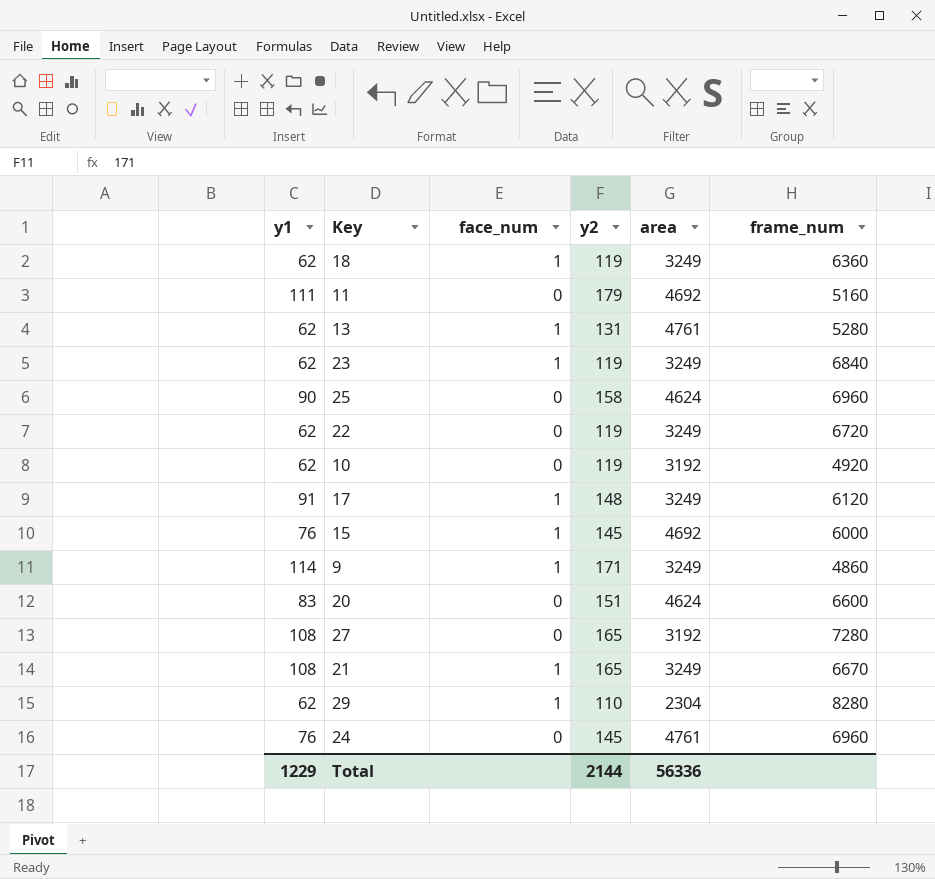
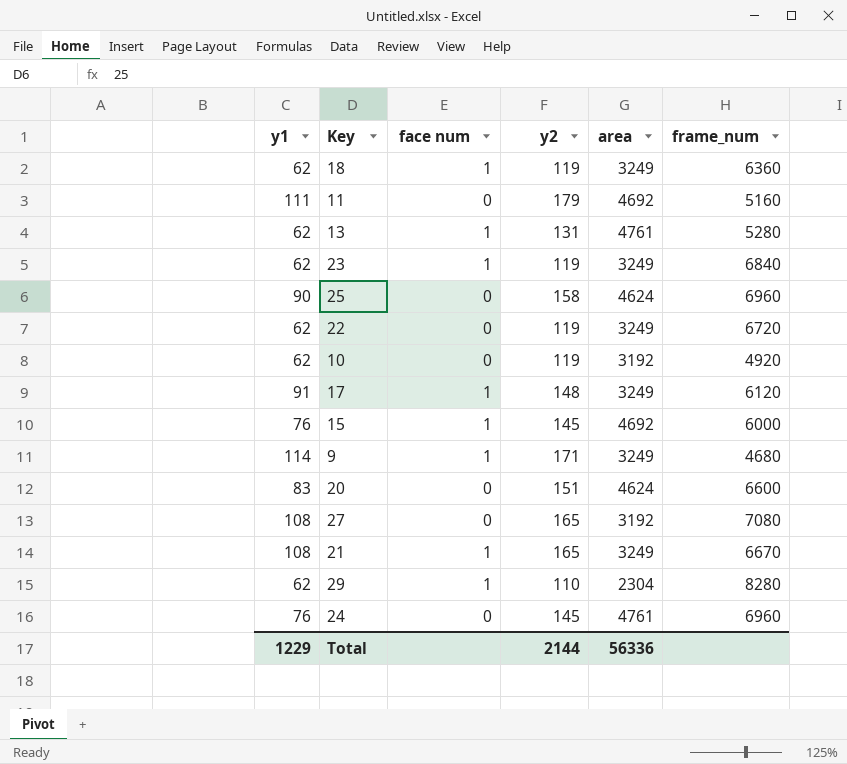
column name: face_num -> face num
9 | frame_num: 4860 -> 4680
27 | frame_num: 7280 -> 7080

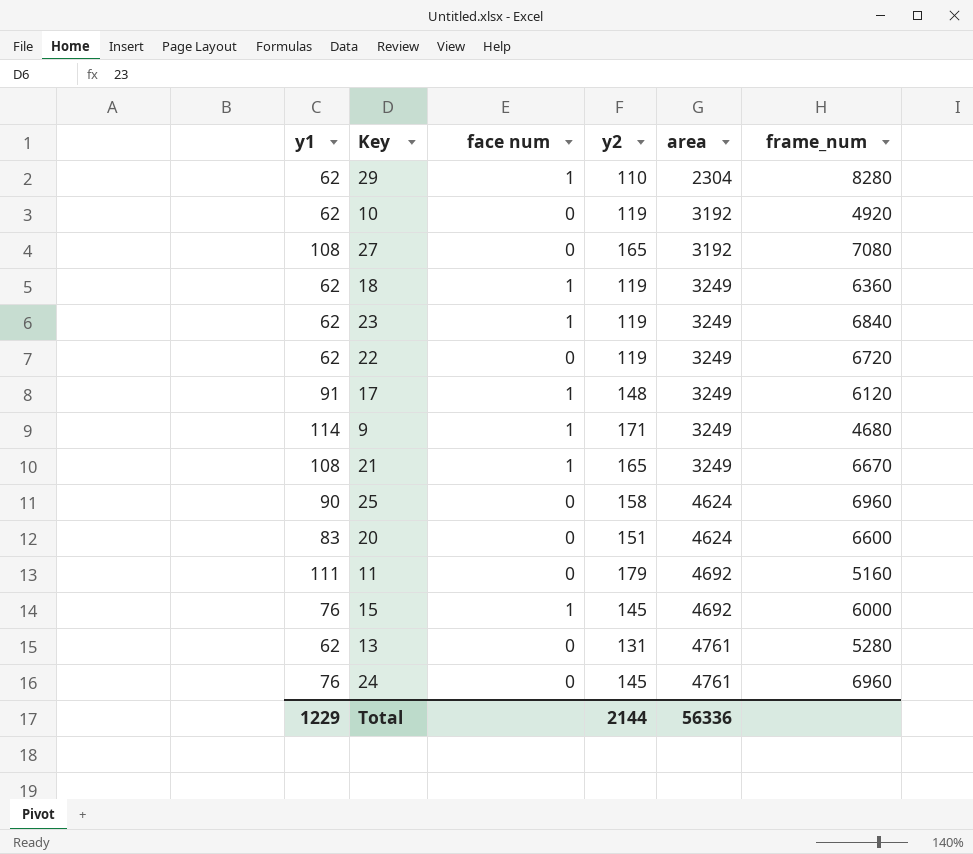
row order: none -> area ascending
13 | face num: 1 -> 0

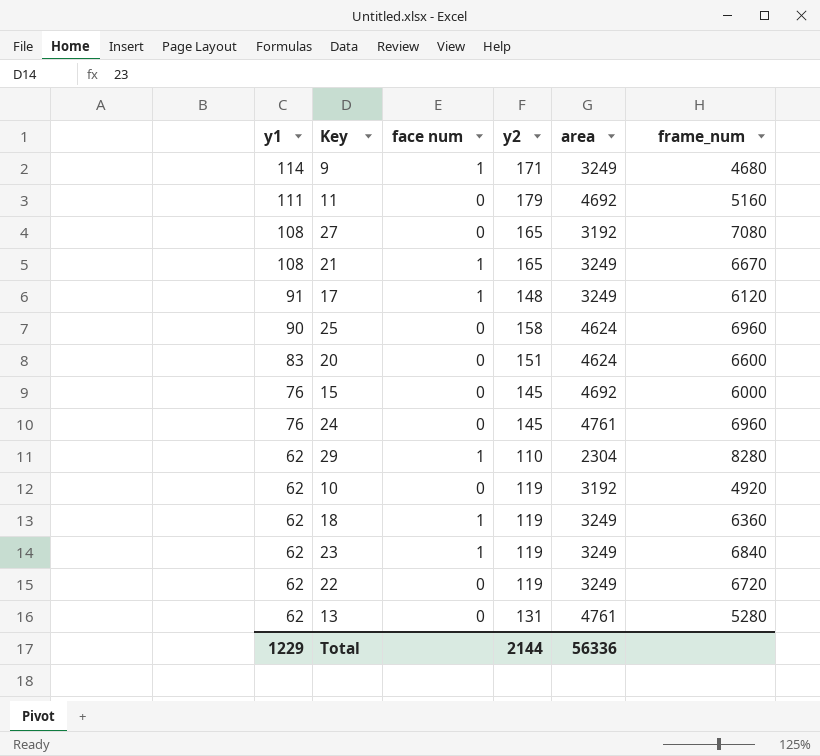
row order: area ascending -> y1 descending
15 | face num: 1 -> 0

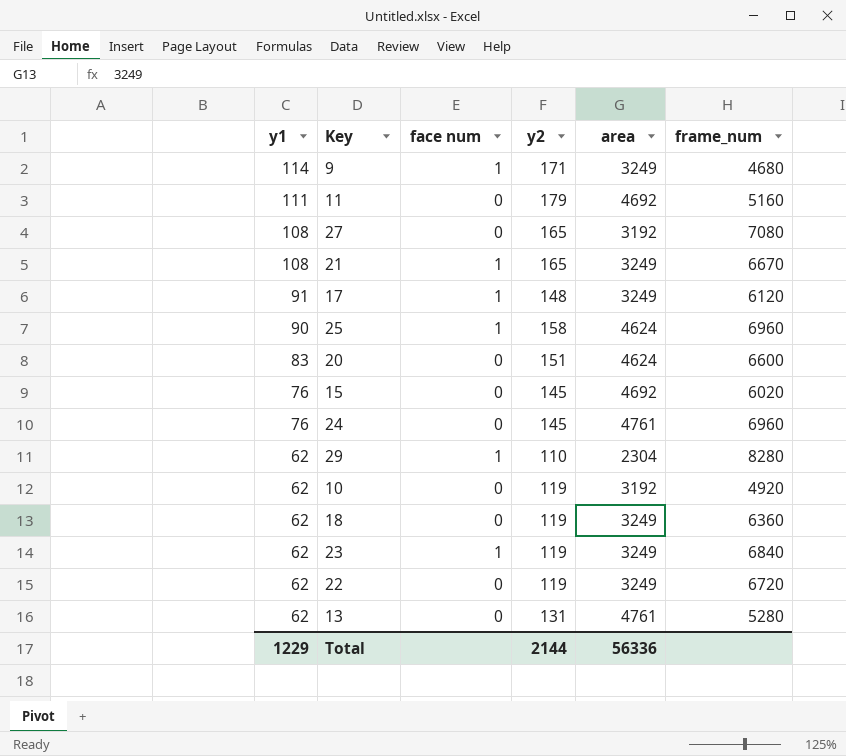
25 | face num: 0 -> 1
15 | frame_num: 6000 -> 6020
18 | face num: 1 -> 0

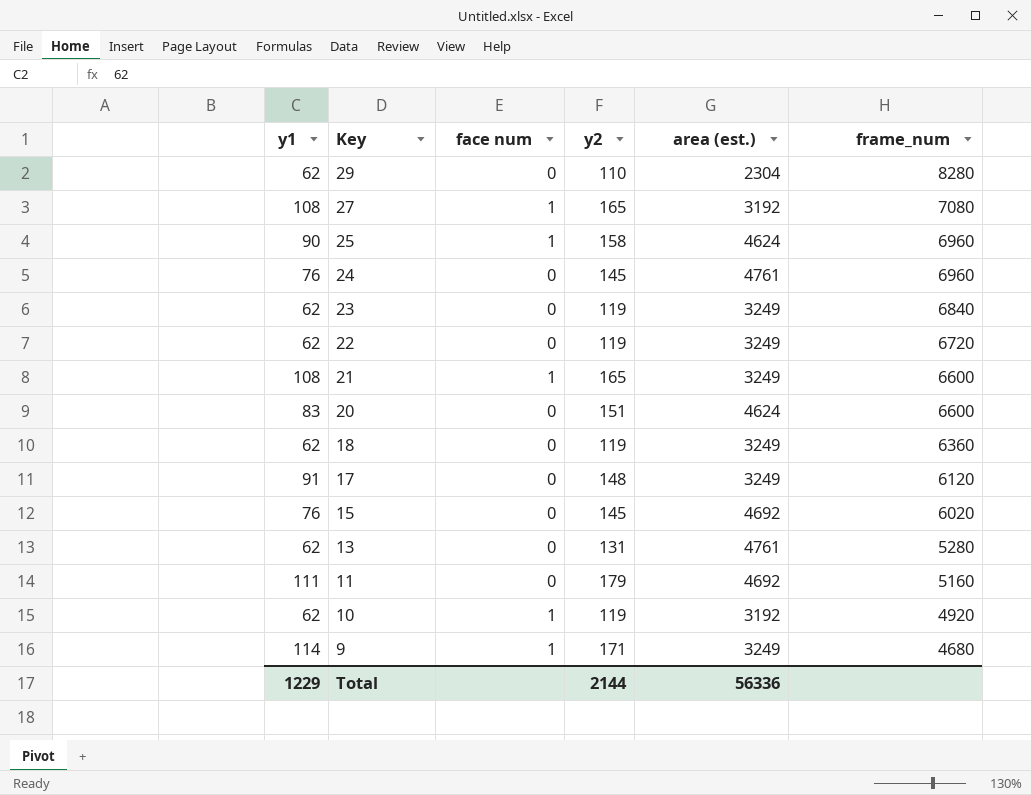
row order: y1 descending -> Key descending
column name: area -> area (est.)
29 | face num: 1 -> 0
27 | face num: 0 -> 1
23 | face num: 1 -> 0
21 | frame_num: 6670 -> 6600
17 | face num: 1 -> 0
10 | face num: 0 -> 1

